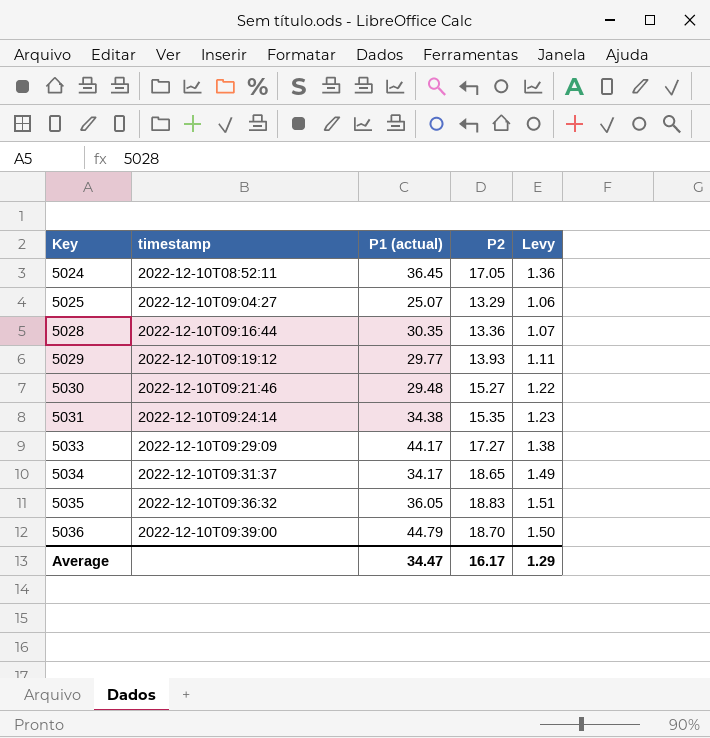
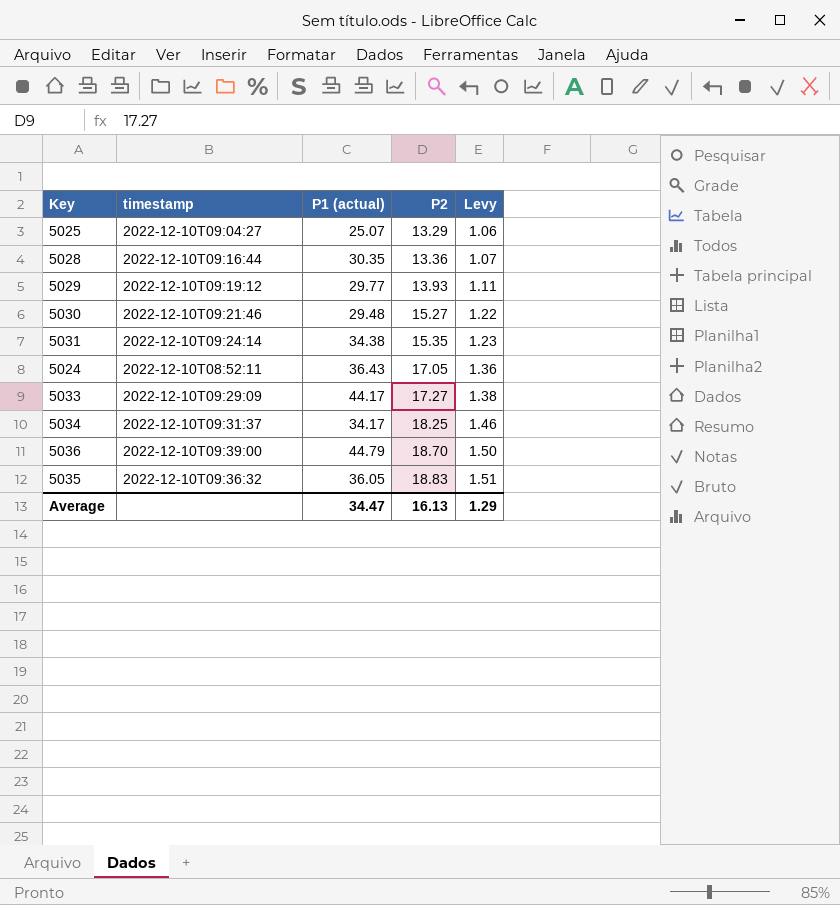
row order: Key ascending -> P2 ascending
5024 | P1 (actual): 36.45 -> 36.43
5034 | P2: 18.65 -> 18.25
5034 | Levy: 1.49 -> 1.46
Average | P2: 16.17 -> 16.13

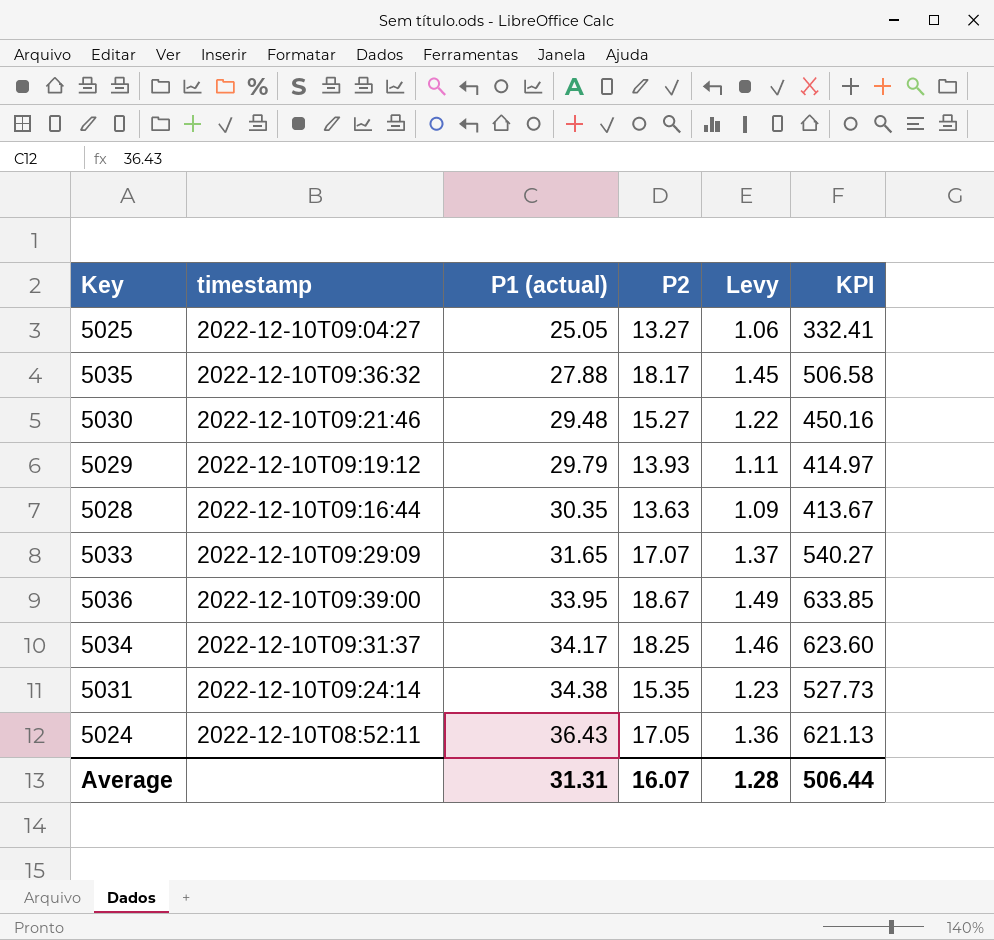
row order: P2 ascending -> P1 (actual) ascending
column KPI | formula: none -> [P1 (actual)] * [P2]
5025 | P1 (actual): 25.07 -> 25.05
5025 | P2: 13.29 -> 13.27
5035 | P1 (actual): 36.05 -> 27.88
5035 | P2: 18.83 -> 18.17
5035 | Levy: 1.51 -> 1.45
5029 | P1 (actual): 29.77 -> 29.79
5028 | P2: 13.36 -> 13.63
5028 | Levy: 1.07 -> 1.09
5033 | P1 (actual): 44.17 -> 31.65
5033 | P2: 17.27 -> 17.07
5033 | Levy: 1.38 -> 1.37
5036 | P1 (actual): 44.79 -> 33.95
5036 | P2: 18.70 -> 18.67
5036 | Levy: 1.50 -> 1.49
Average | P1 (actual): 34.47 -> 31.31
Average | P2: 16.13 -> 16.07
Average | Levy: 1.29 -> 1.28

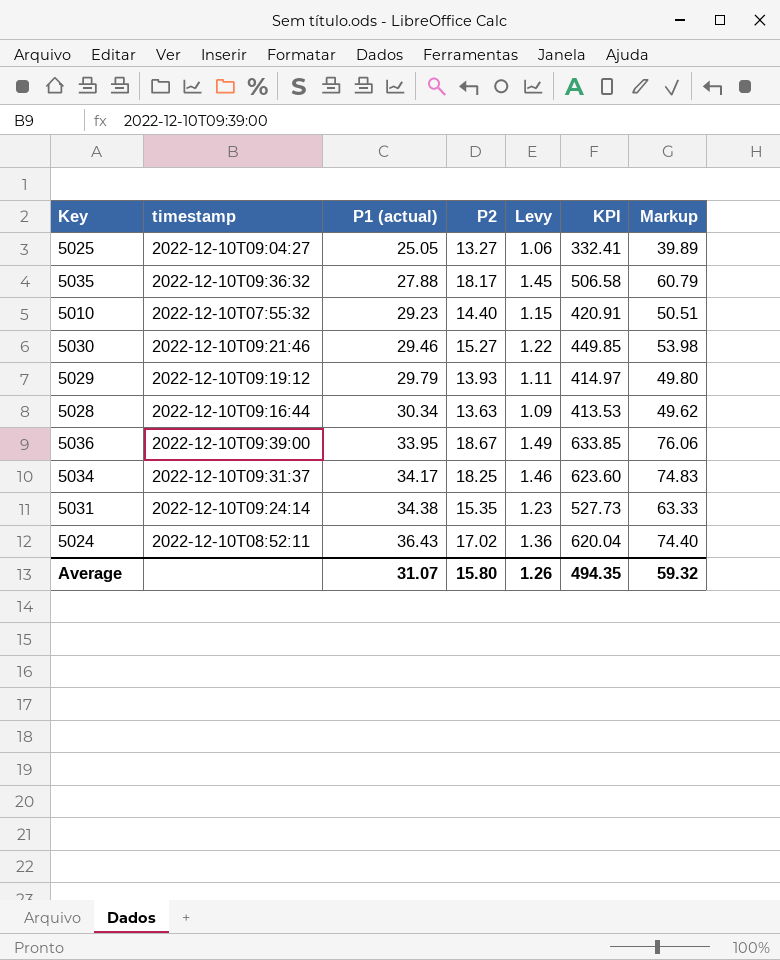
column Markup | formula: none -> [KPI] * 0.12
row 5033: 2022-12-10T09:29:09 | 31.65 | 17.07 | 1.37 | 540.27 -> none
row 5010: none -> 2022-12-10T07:55:32 | 29.23 | 14.40 | 1.15 | 420.91 | 50.51
5030 | P1 (actual): 29.48 -> 29.46
5030 | KPI: 450.16 -> 449.85
5028 | P1 (actual): 30.35 -> 30.34
5028 | KPI: 413.67 -> 413.53
5024 | P2: 17.05 -> 17.02
5024 | KPI: 621.13 -> 620.04
Average | P1 (actual): 31.31 -> 31.07
Average | P2: 16.07 -> 15.80
Average | Levy: 1.28 -> 1.26
Average | KPI: 506.44 -> 494.35

